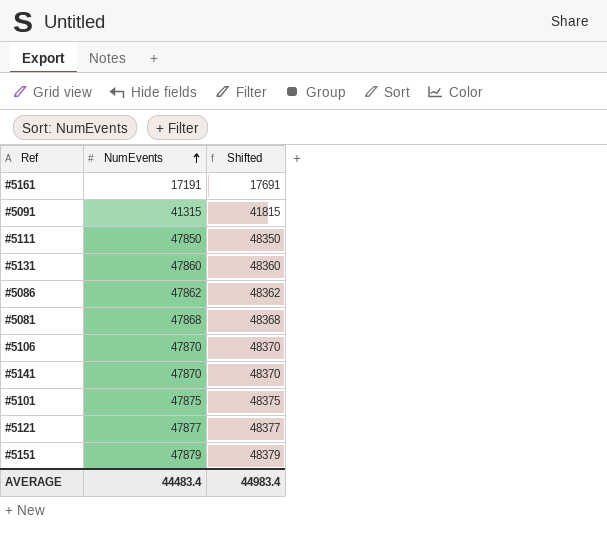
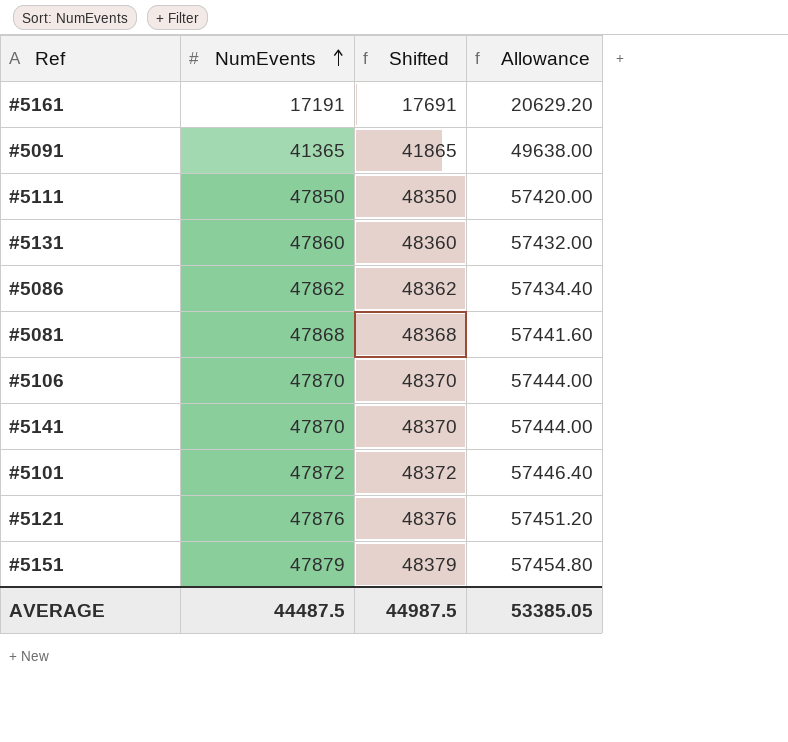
column Allowance | formula: none -> [NumEvents] * 1.2
#5091 | NumEvents: 41315 -> 41365
#5091 | Shifted: 41815 -> 41865
#5101 | NumEvents: 47875 -> 47872
#5101 | Shifted: 48375 -> 48372
#5121 | NumEvents: 47877 -> 47876
#5121 | Shifted: 48377 -> 48376
AVERAGE | NumEvents: 44483.4 -> 44487.5
AVERAGE | Shifted: 44983.4 -> 44987.5

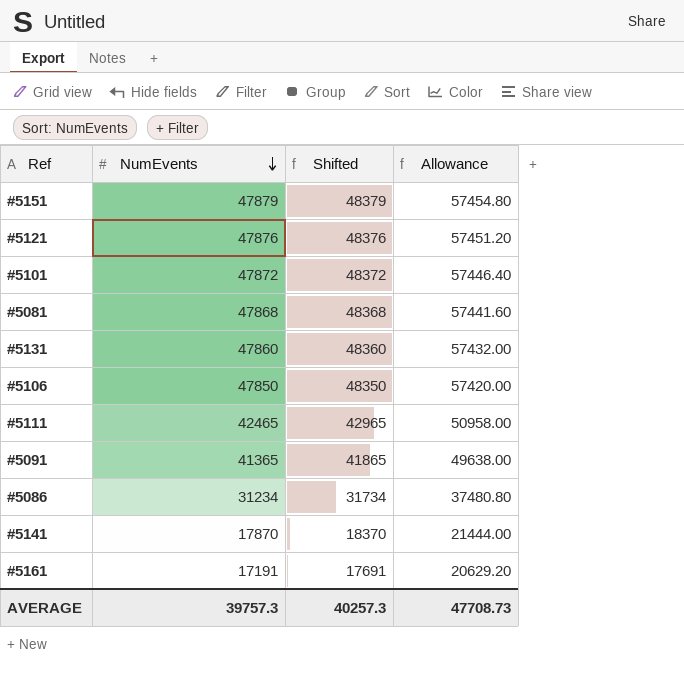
row order: NumEvents ascending -> NumEvents descending
#5106 | NumEvents: 47870 -> 47850
#5106 | Shifted: 48370 -> 48350
#5106 | Allowance: 57444.00 -> 57420.00
#5111 | NumEvents: 47850 -> 42465
#5111 | Shifted: 48350 -> 42965
#5111 | Allowance: 57420.00 -> 50958.00
#5086 | NumEvents: 47862 -> 31234
#5086 | Shifted: 48362 -> 31734
#5086 | Allowance: 57434.40 -> 37480.80
#5141 | NumEvents: 47870 -> 17870
#5141 | Shifted: 48370 -> 18370
#5141 | Allowance: 57444.00 -> 21444.00
AVERAGE | NumEvents: 44487.5 -> 39757.3
AVERAGE | Shifted: 44987.5 -> 40257.3
AVERAGE | Allowance: 53385.05 -> 47708.73

